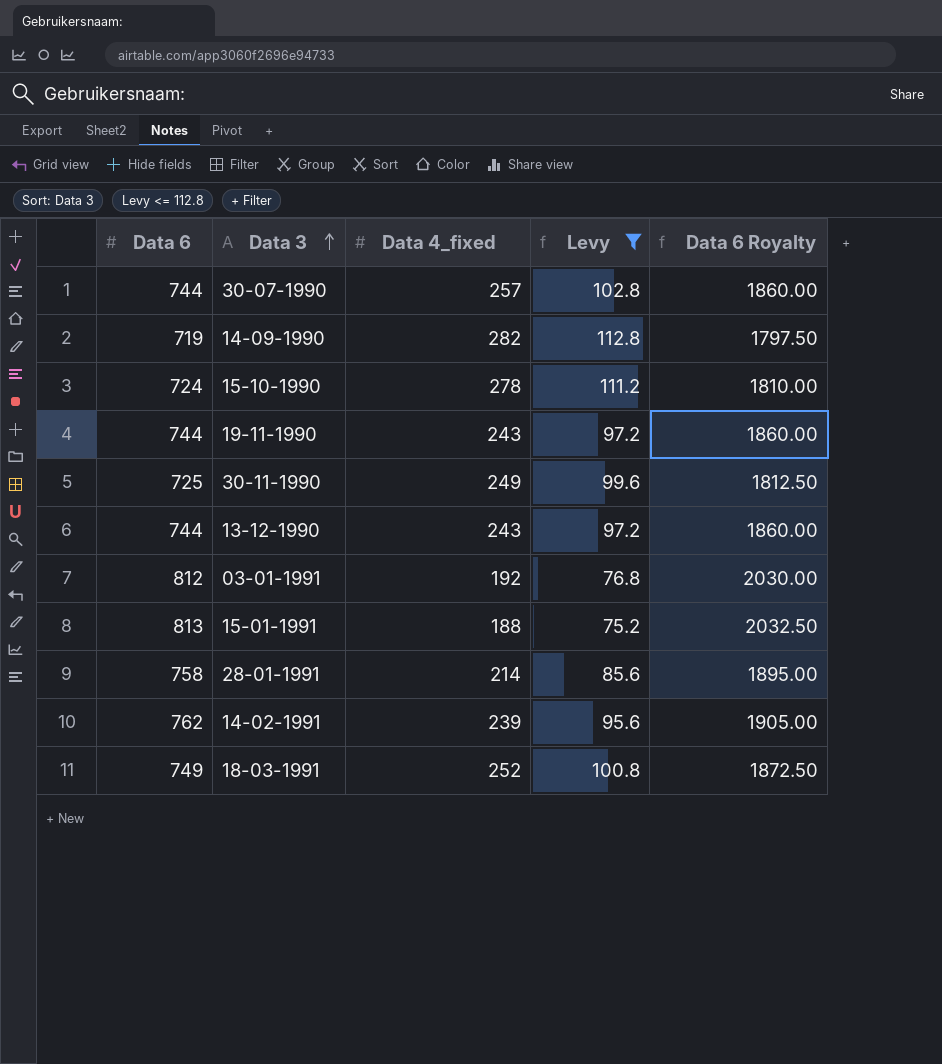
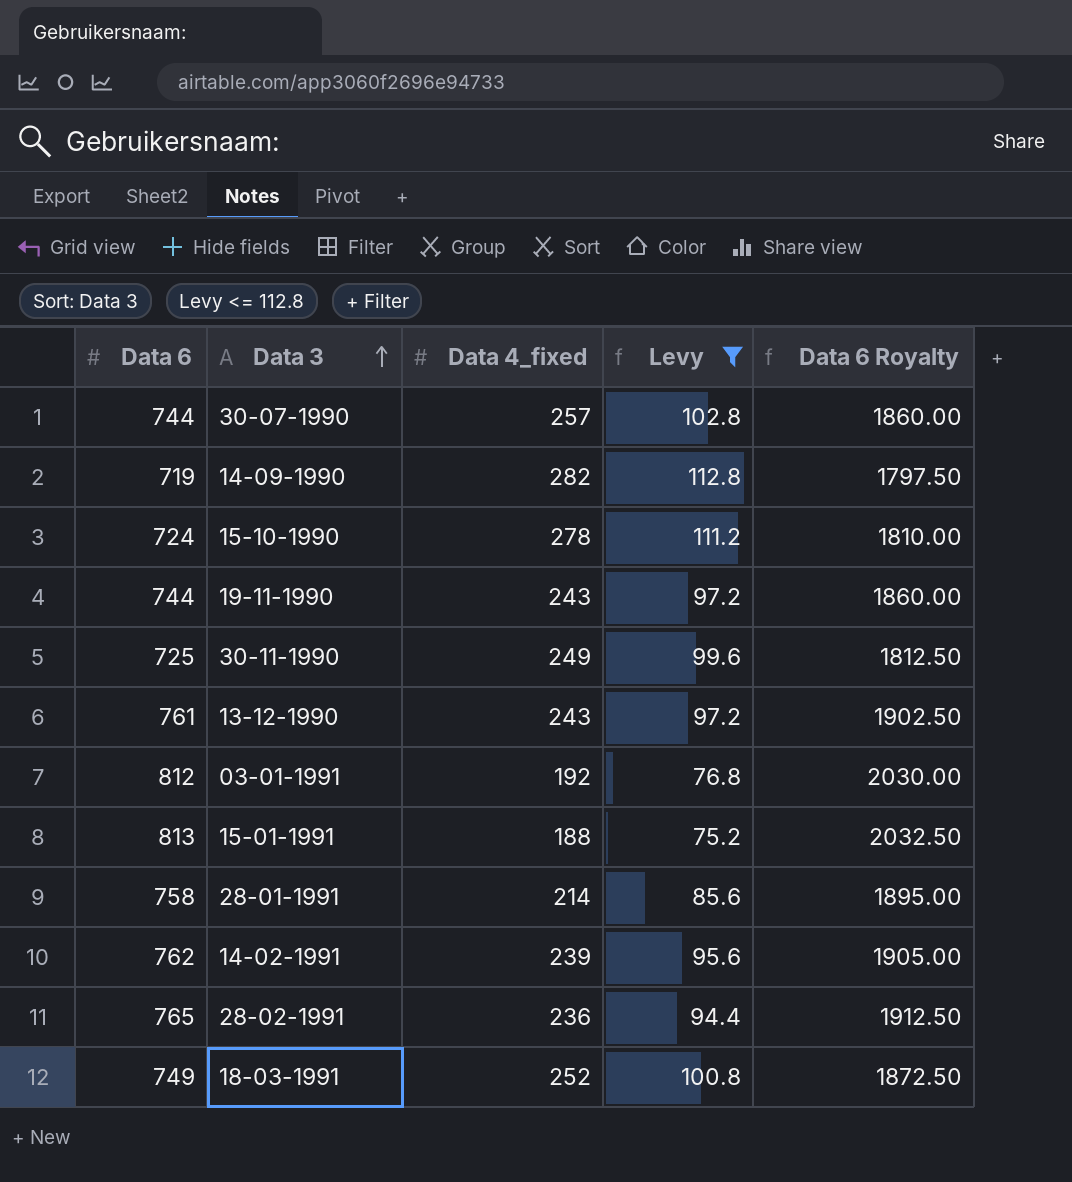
13-12-1990 | Data 6: 744 -> 761
13-12-1990 | Data 6 Royalty: 1860.00 -> 1902.50
row 28-02-1991: none -> 765 | 236 | 94.4 | 1912.50

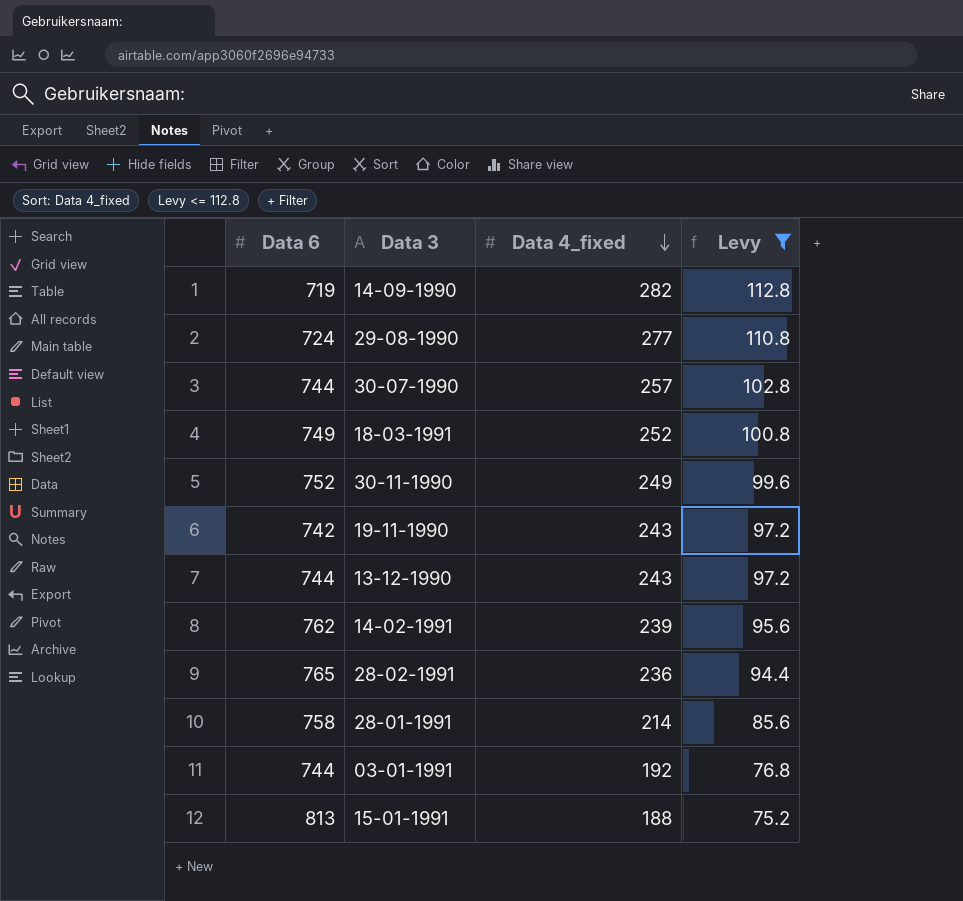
row order: Data 3 ascending -> Data 4_fixed descending
column Data 6 Royalty | formula: [Data 6] * 2.5 -> none
row 15-10-1990: 724 | 278 | 111.2 | 1810.00 -> none
row 29-08-1990: none -> 724 | 277 | 110.8
30-11-1990 | Data 6: 725 -> 752
19-11-1990 | Data 6: 744 -> 742
13-12-1990 | Data 6: 761 -> 744
03-01-1991 | Data 6: 812 -> 744

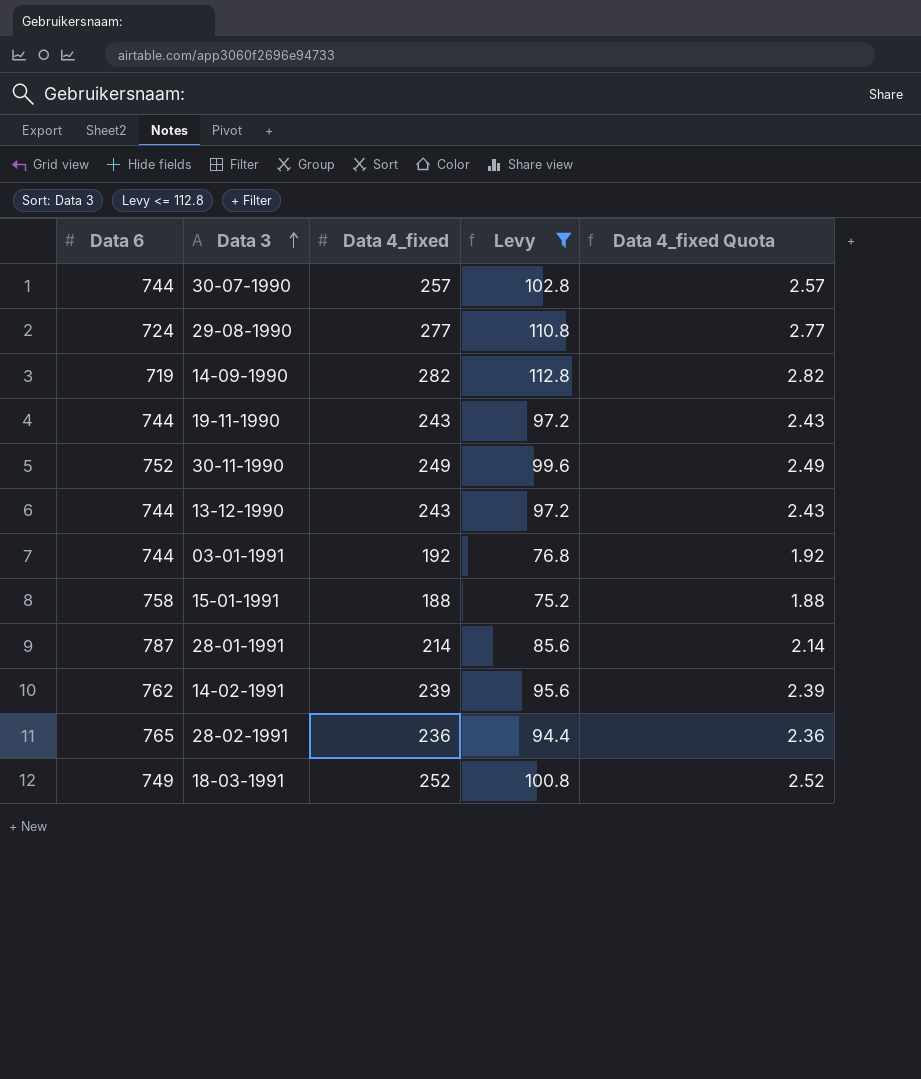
row order: Data 4_fixed descending -> Data 3 ascending
column Data 4_fixed Quota | formula: none -> [Data 4_fixed] * 0.01
19-11-1990 | Data 6: 742 -> 744
15-01-1991 | Data 6: 813 -> 758
28-01-1991 | Data 6: 758 -> 787

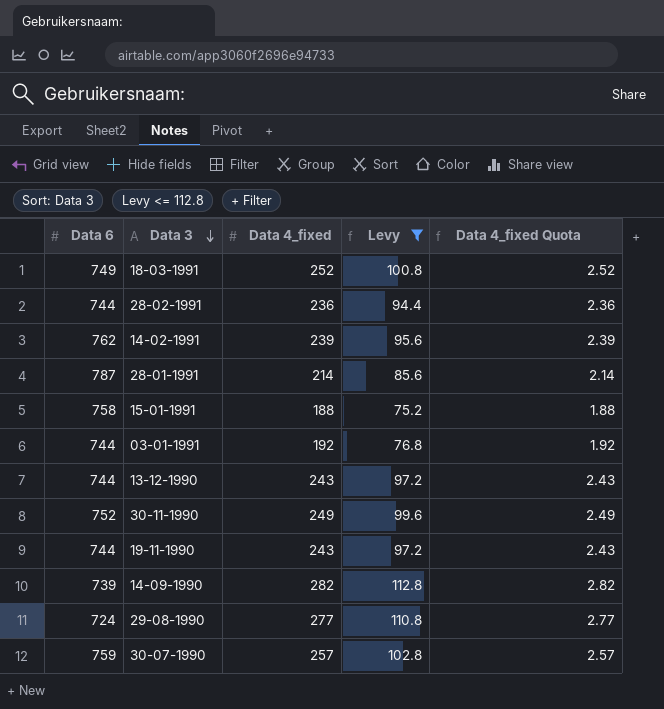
row order: Data 3 ascending -> Data 3 descending
28-02-1991 | Data 6: 765 -> 744
14-09-1990 | Data 6: 719 -> 739
30-07-1990 | Data 6: 744 -> 759

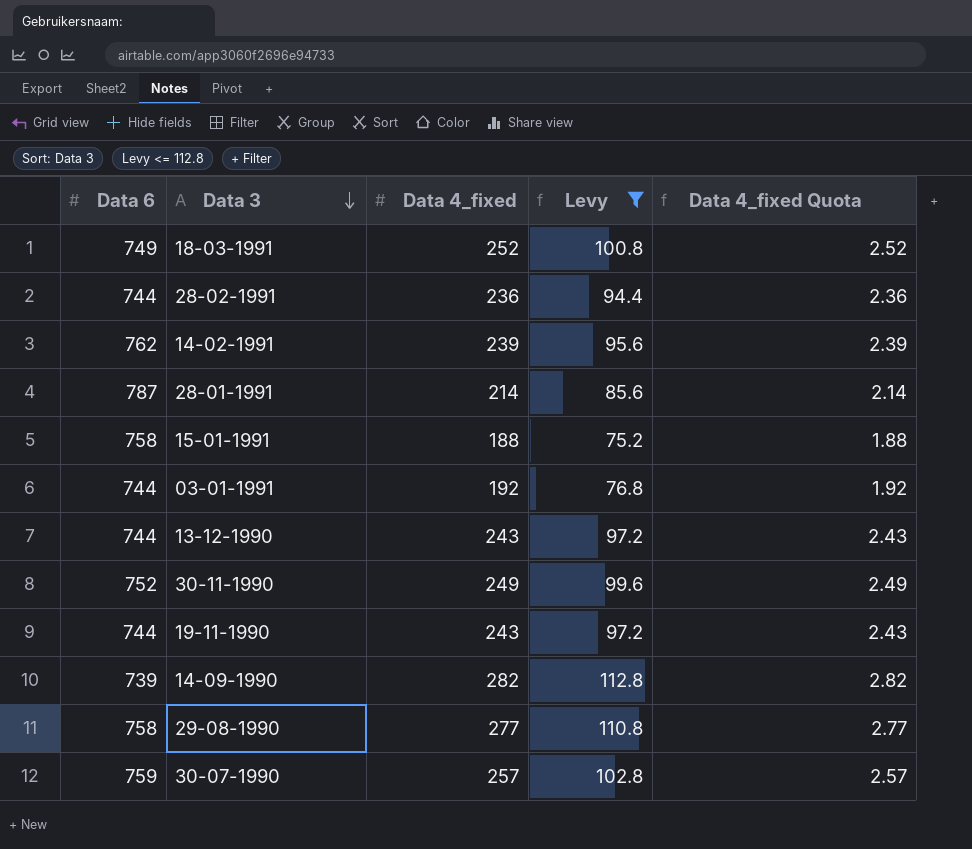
29-08-1990 | Data 6: 724 -> 758

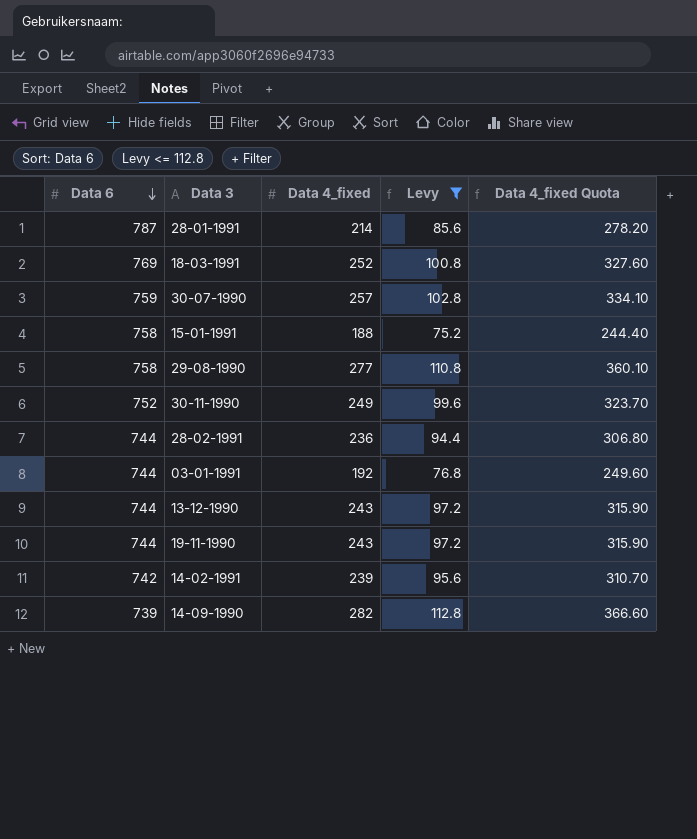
row order: Data 3 descending -> Data 6 descending
column Data 4_fixed Quota | formula: [Data 4_fixed] * 0.01 -> [Data 4_fixed] * 1.3
18-03-1991 | Data 6: 749 -> 769
14-02-1991 | Data 6: 762 -> 742

